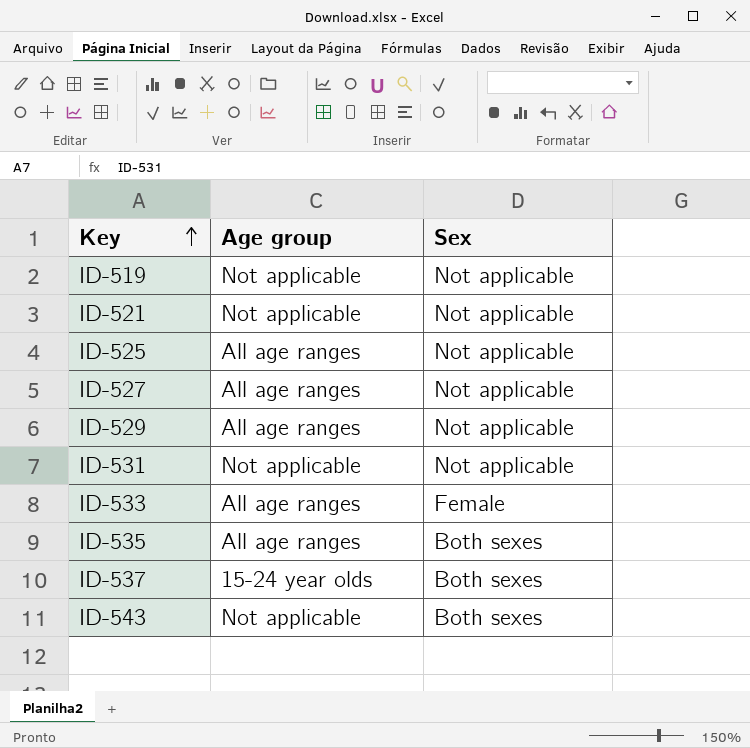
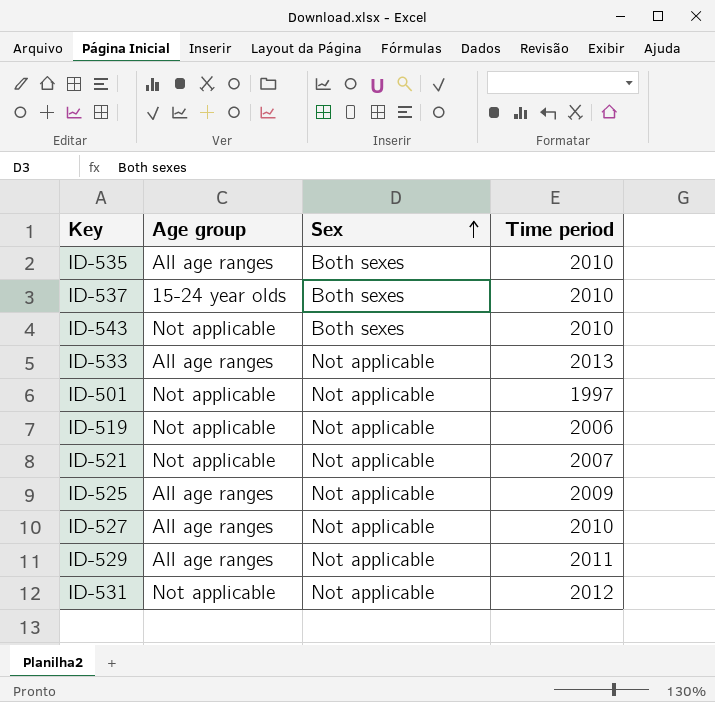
row order: Key ascending -> Sex ascending
column Time period | position: none -> 4
ID-533 | Sex: Female -> Not applicable
row ID-501: none -> Not applicable | Not applicable | 1997

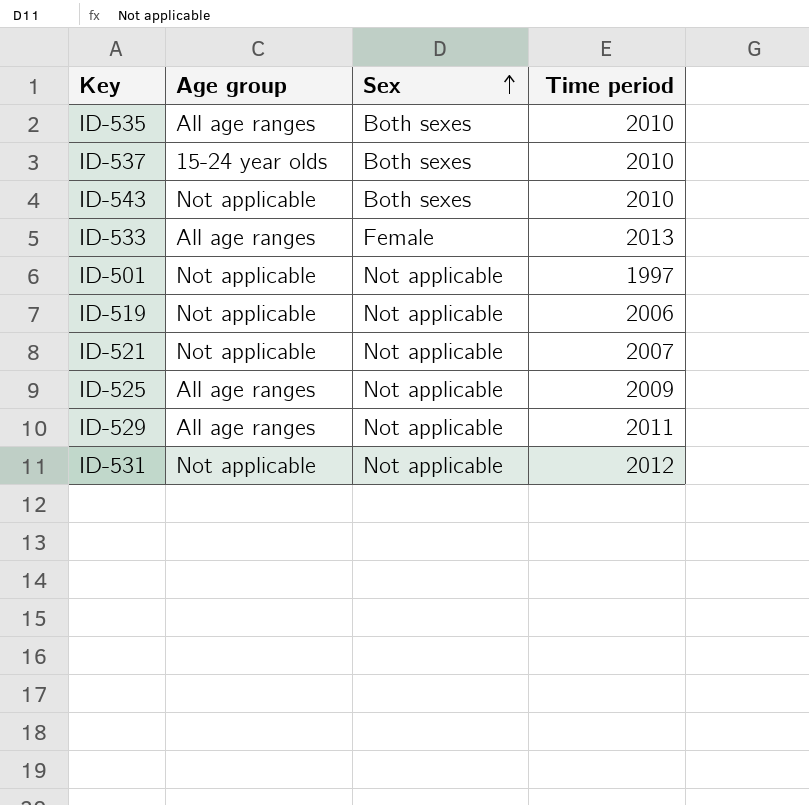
row ID-527: All age ranges | Not applicable | 2010 -> none
ID-533 | Sex: Not applicable -> Female

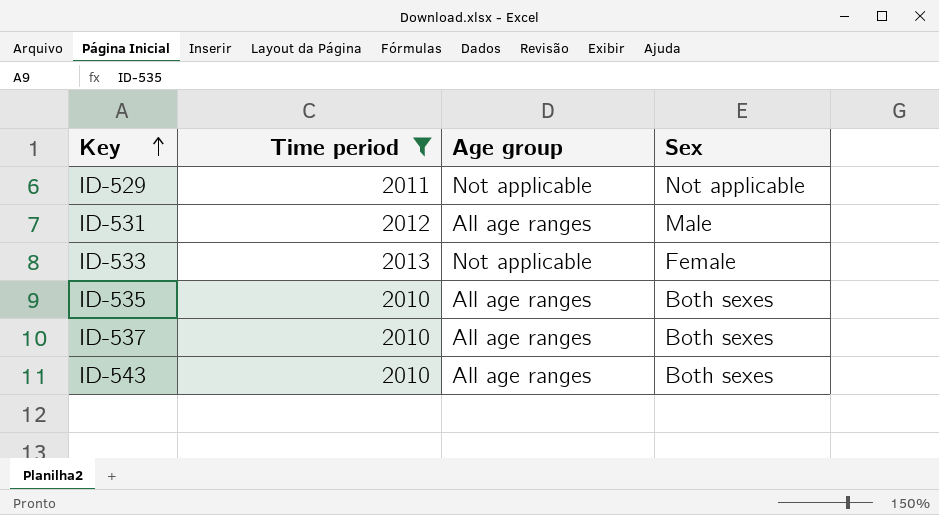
filter: none -> Time period >= 2010
row order: Sex ascending -> Key ascending
column Time period | position: 4 -> 2
ID-529 | Age group: All age ranges -> Not applicable
ID-531 | Age group: Not applicable -> All age ranges
ID-531 | Sex: Not applicable -> Male
ID-533 | Age group: All age ranges -> Not applicable
ID-537 | Age group: 15-24 year olds -> All age ranges
ID-543 | Age group: Not applicable -> All age ranges

